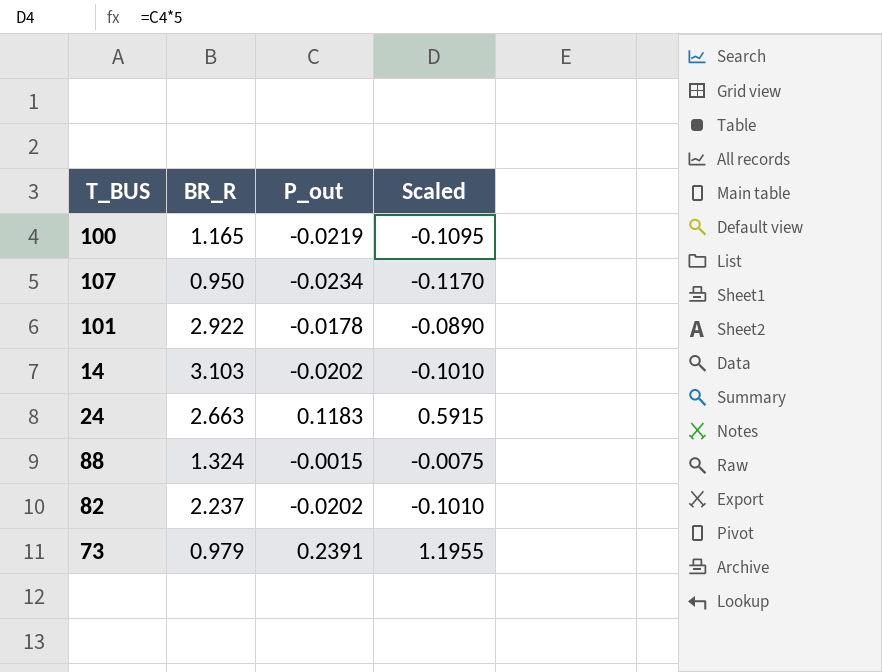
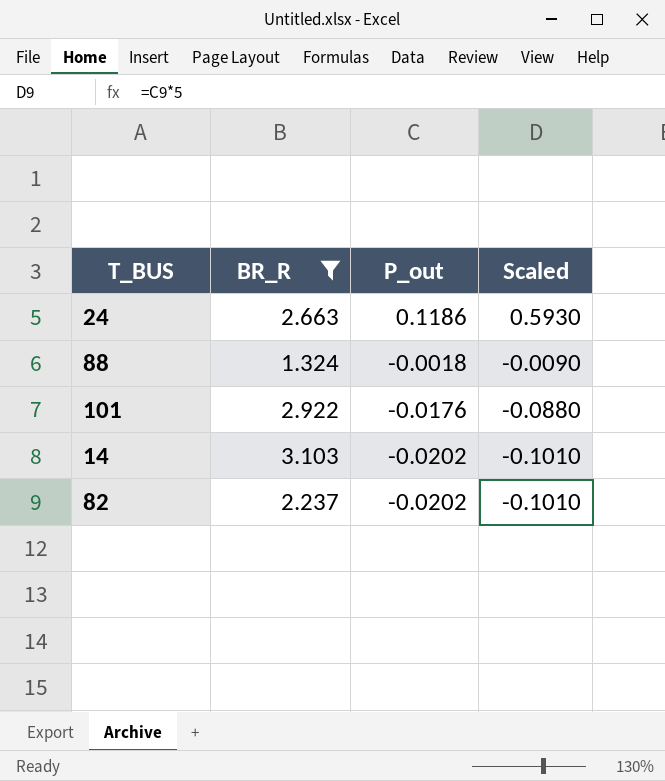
filter: none -> BR_R >= 1.324
row order: none -> P_out descending
24 | P_out: 0.1183 -> 0.1186
24 | Scaled: 0.5915 -> 0.5930
88 | P_out: -0.0015 -> -0.0018
88 | Scaled: -0.0075 -> -0.0090
101 | P_out: -0.0178 -> -0.0176
101 | Scaled: -0.0890 -> -0.0880

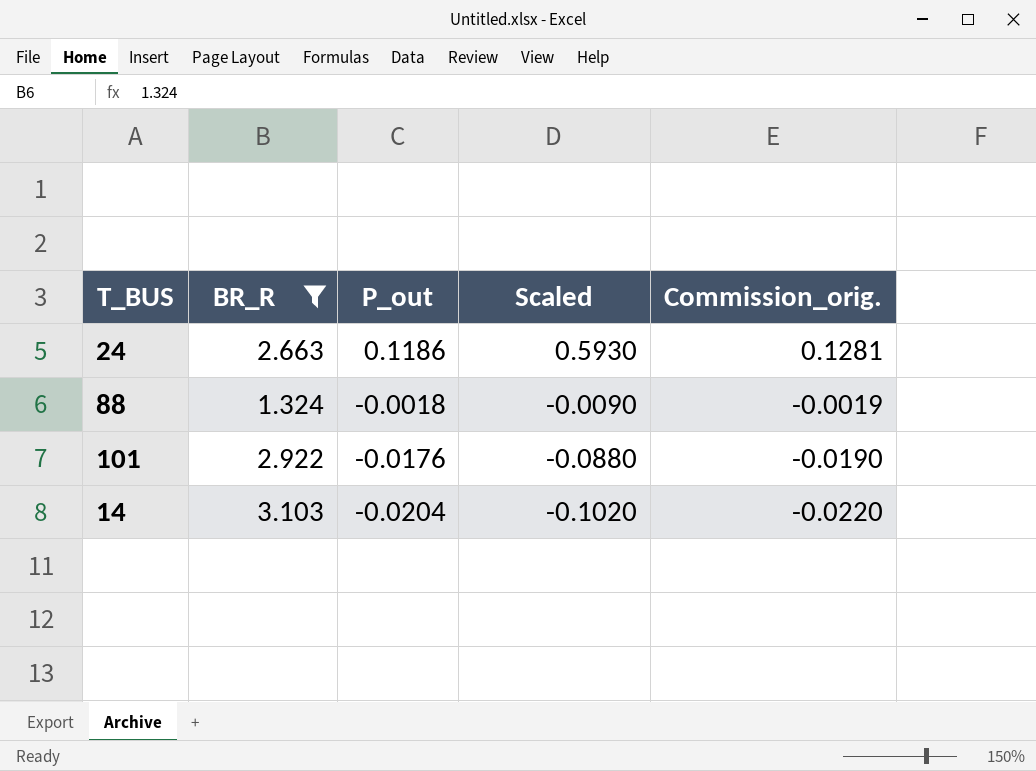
column Commission_orig. | formula: none -> [P_out] * 1.08
row 82: 2.237 | -0.0202 | -0.1010 -> none
14 | P_out: -0.0202 -> -0.0204
14 | Scaled: -0.1010 -> -0.1020

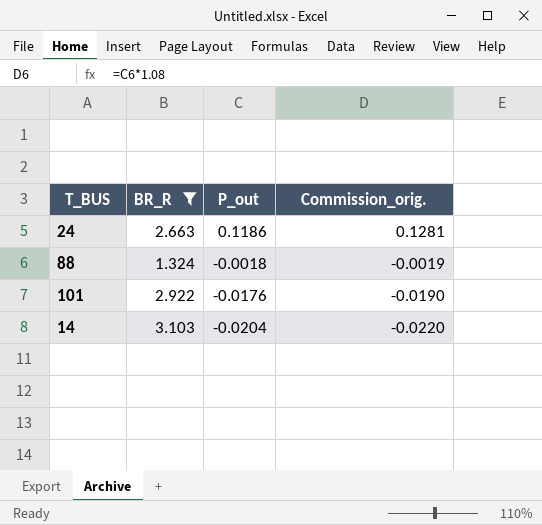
column Scaled | formula: [P_out] * 5 -> none

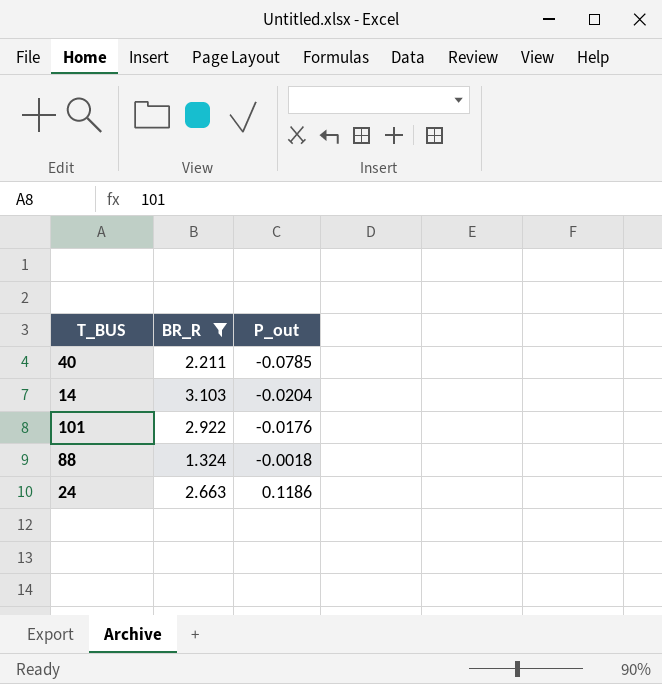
row order: P_out descending -> P_out ascending
column Commission_orig. | formula: [P_out] * 1.08 -> none
row 40: none -> 2.211 | -0.0785

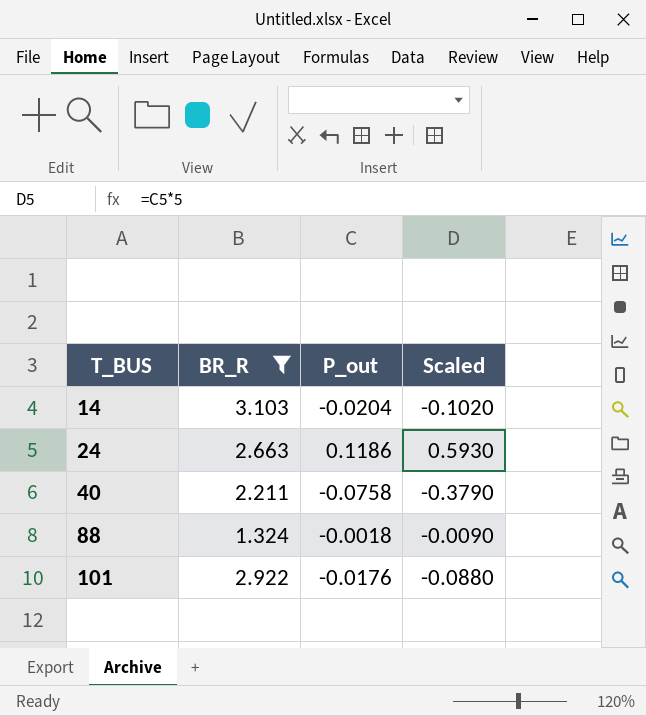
row order: P_out ascending -> T_BUS ascending
column Scaled | formula: none -> [P_out] * 5
40 | P_out: -0.0785 -> -0.0758

